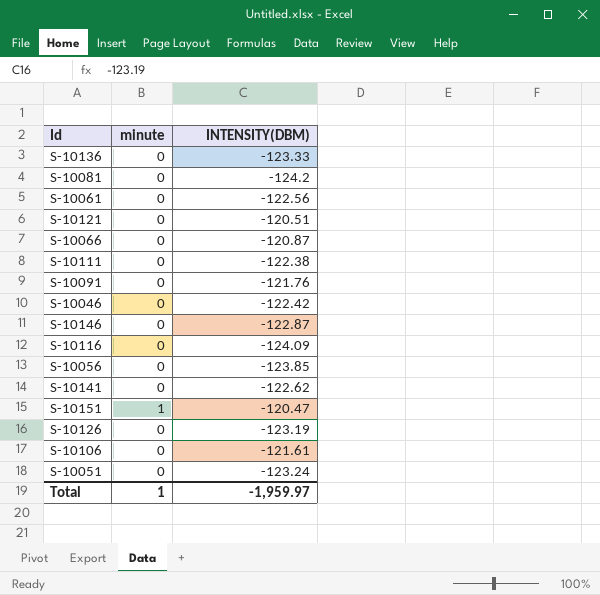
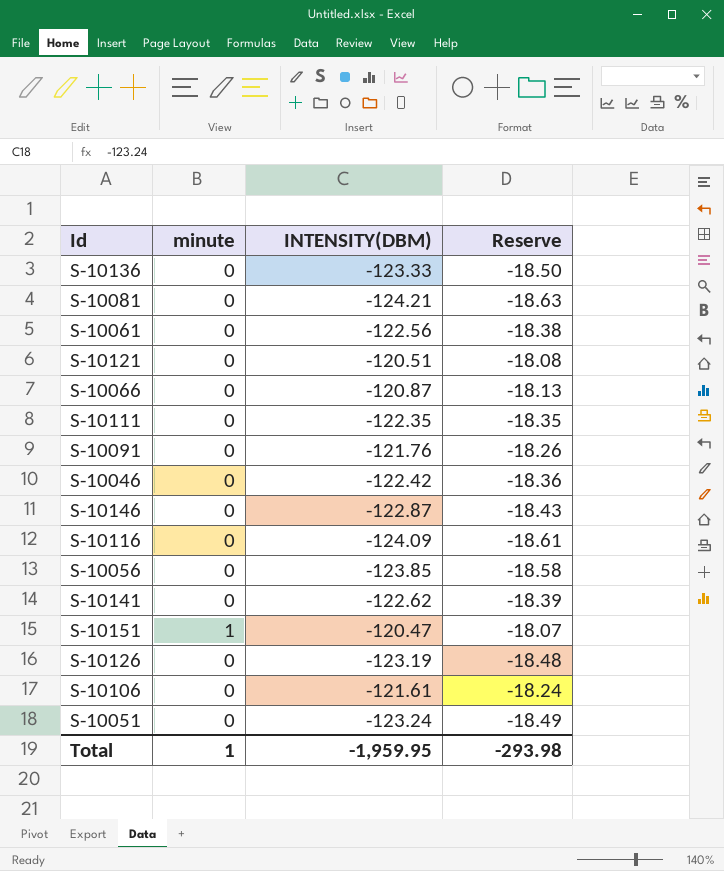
column Reserve | formula: none -> [INTENSITY(DBM)] * 0.15
S-10081 | INTENSITY(DBM): -124.2 -> -124.21
S-10111 | INTENSITY(DBM): -122.38 -> -122.35
Total | INTENSITY(DBM): -1,959.97 -> -1,959.95

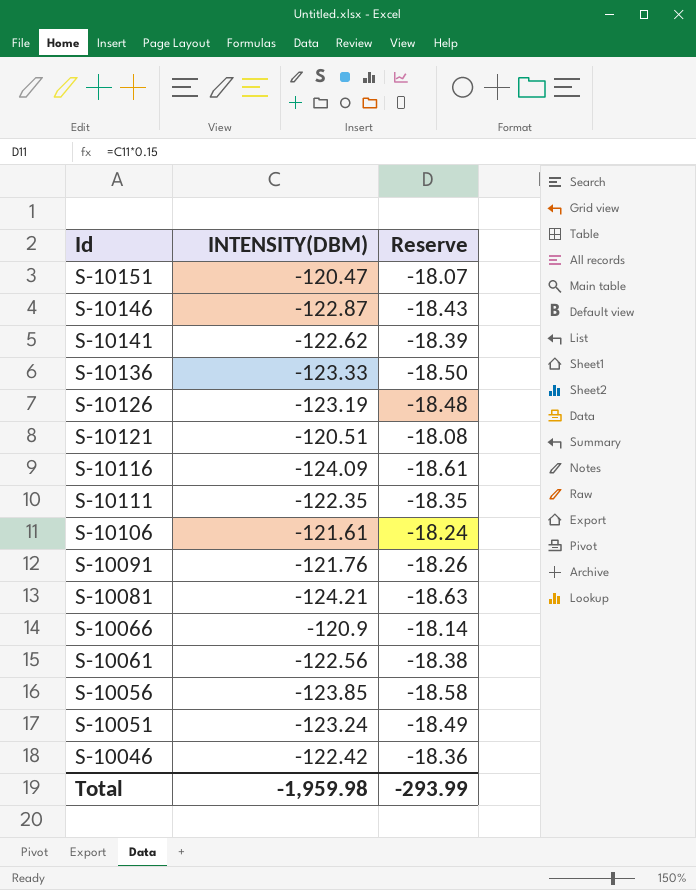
row order: none -> Id descending
column minute | position: 2 -> none
S-10066 | INTENSITY(DBM): -120.87 -> -120.9
S-10066 | Reserve: -18.13 -> -18.14
Total | INTENSITY(DBM): -1,959.95 -> -1,959.98
Total | Reserve: -293.98 -> -293.99

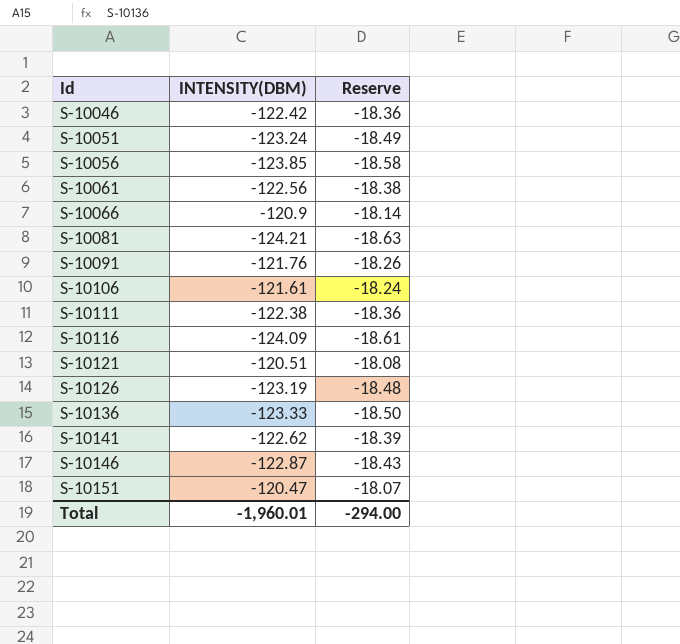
row order: Id descending -> Id ascending
S-10111 | INTENSITY(DBM): -122.35 -> -122.38
S-10111 | Reserve: -18.35 -> -18.36
Total | INTENSITY(DBM): -1,959.98 -> -1,960.01
Total | Reserve: -293.99 -> -294.00

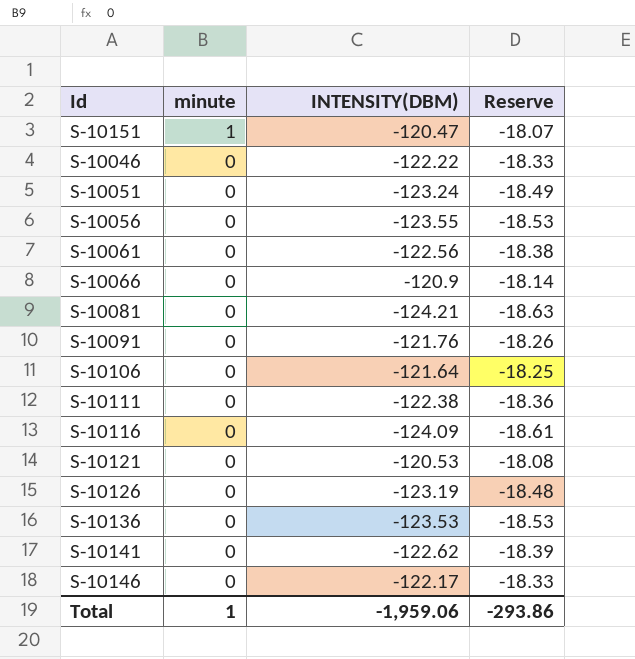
row order: Id ascending -> minute descending
column minute | position: none -> 2
S-10046 | INTENSITY(DBM): -122.42 -> -122.22
S-10046 | Reserve: -18.36 -> -18.33
S-10056 | INTENSITY(DBM): -123.85 -> -123.55
S-10056 | Reserve: -18.58 -> -18.53
S-10106 | INTENSITY(DBM): -121.61 -> -121.64
S-10106 | Reserve: -18.24 -> -18.25
S-10121 | INTENSITY(DBM): -120.51 -> -120.53
S-10136 | INTENSITY(DBM): -123.33 -> -123.53
S-10136 | Reserve: -18.50 -> -18.53
S-10146 | INTENSITY(DBM): -122.87 -> -122.17
S-10146 | Reserve: -18.43 -> -18.33
Total | INTENSITY(DBM): -1,960.01 -> -1,959.06
Total | Reserve: -294.00 -> -293.86

